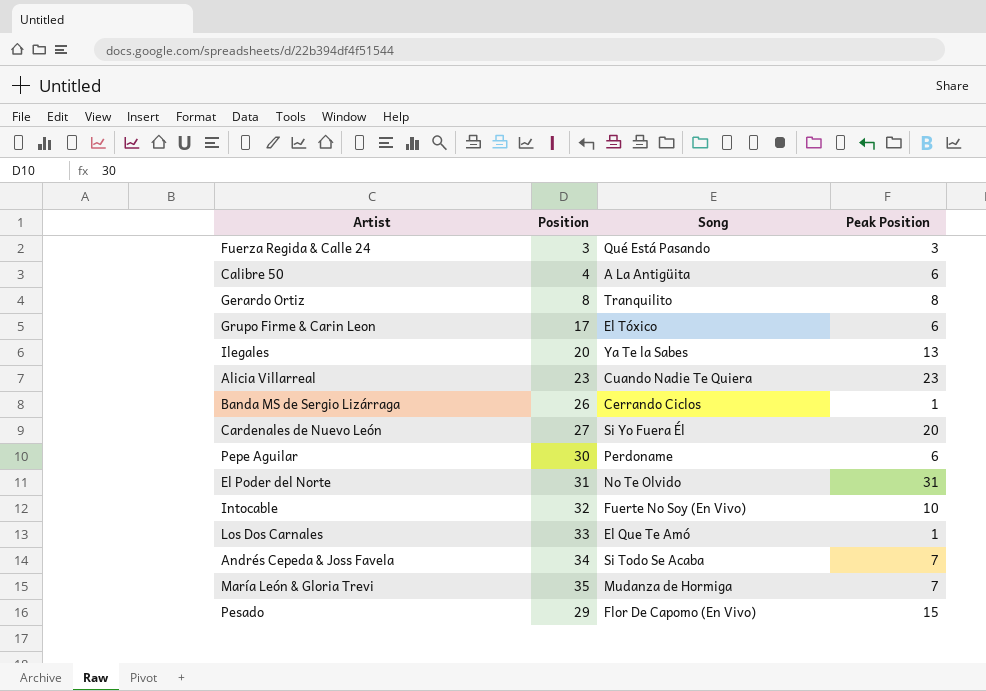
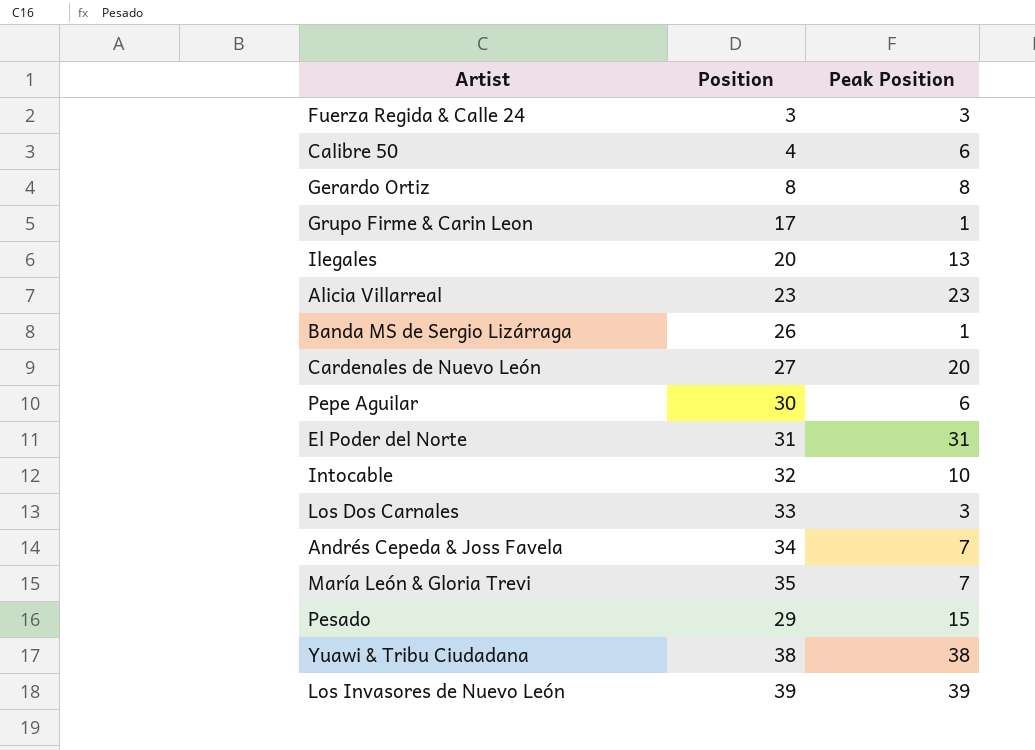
column Song | position: 3 -> none
Grupo Firme & Carin Leon | Peak Position: 6 -> 1
Los Dos Carnales | Peak Position: 1 -> 3
row Yuawi & Tribu Ciudadana: none -> 38 | 38
row Los Invasores de Nuevo León: none -> 39 | 39

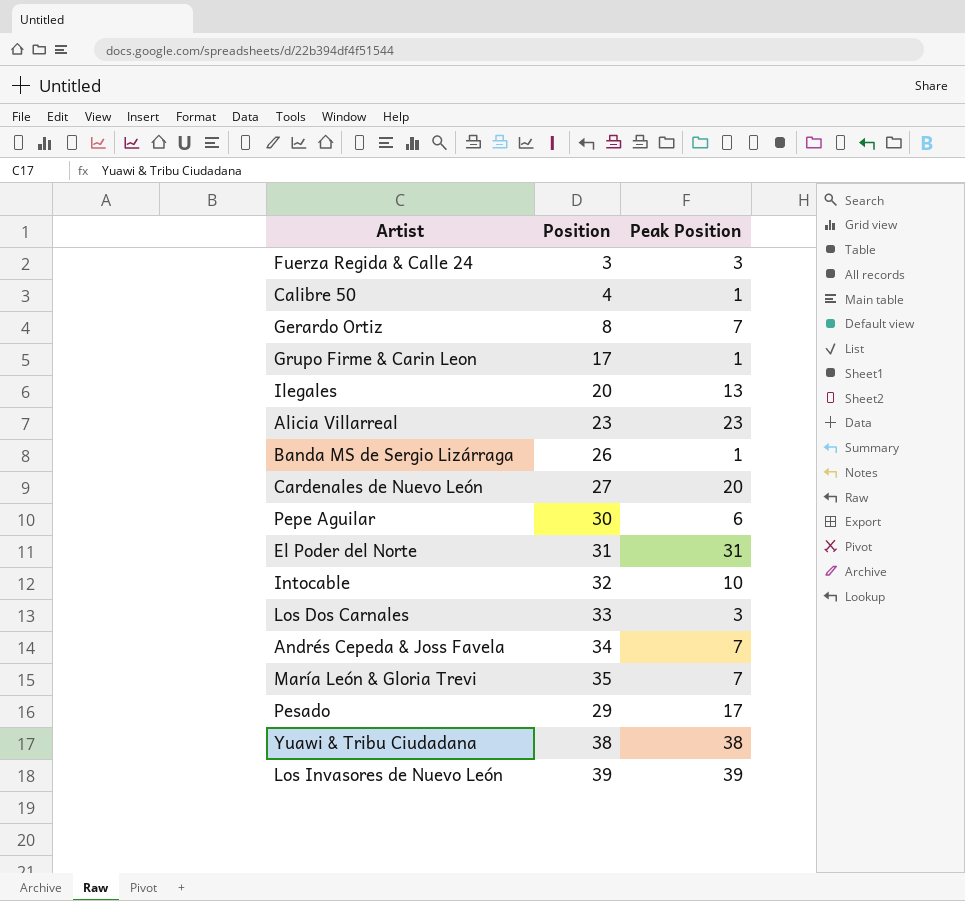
Calibre 50 | Peak Position: 6 -> 1
Gerardo Ortiz | Peak Position: 8 -> 7
Pesado | Peak Position: 15 -> 17

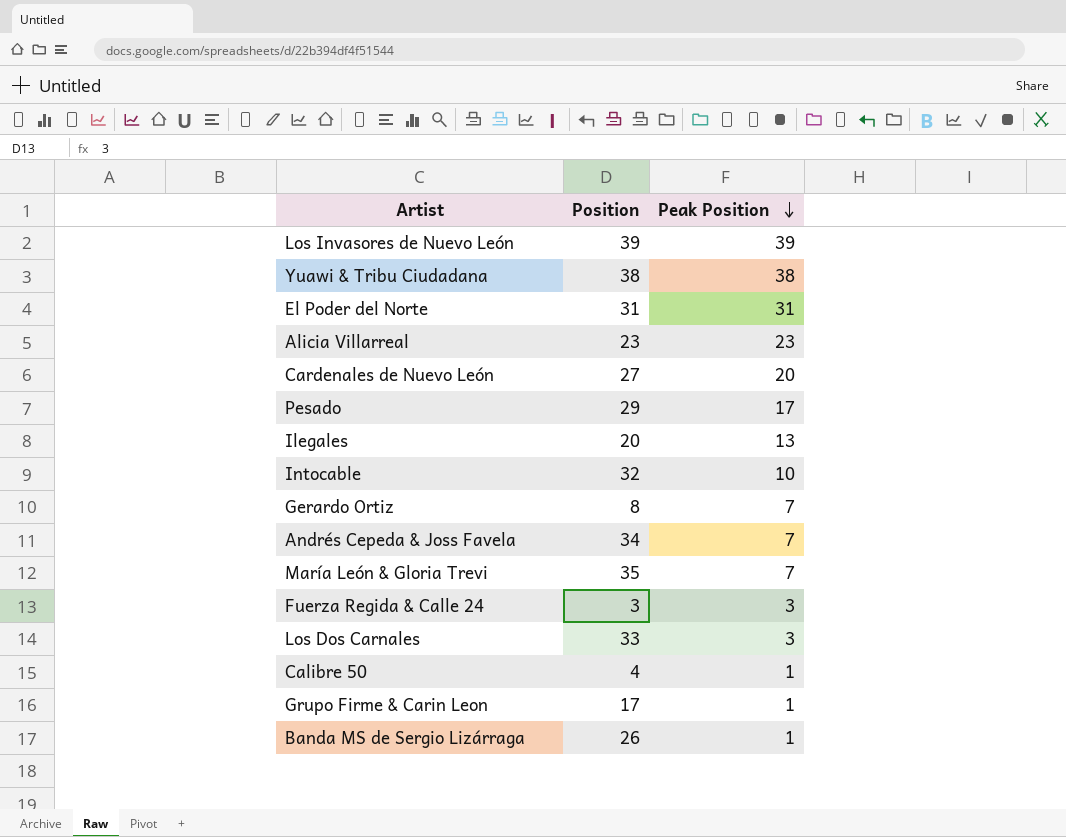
row order: none -> Peak Position descending
row Pepe Aguilar: 30 | 6 -> none

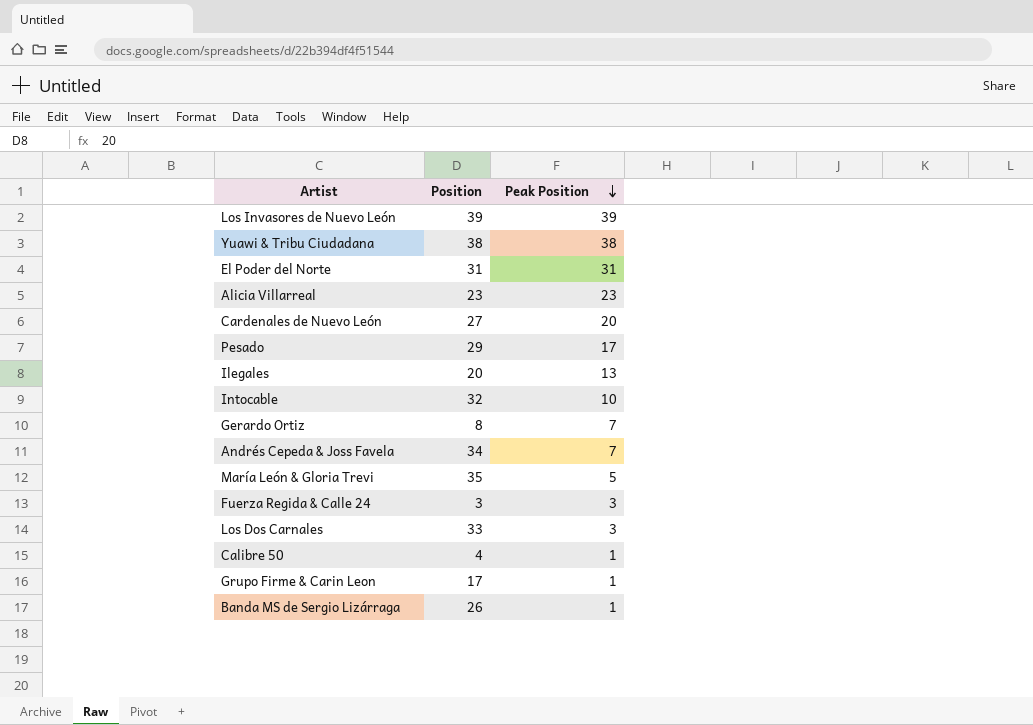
María León & Gloria Trevi | Peak Position: 7 -> 5

